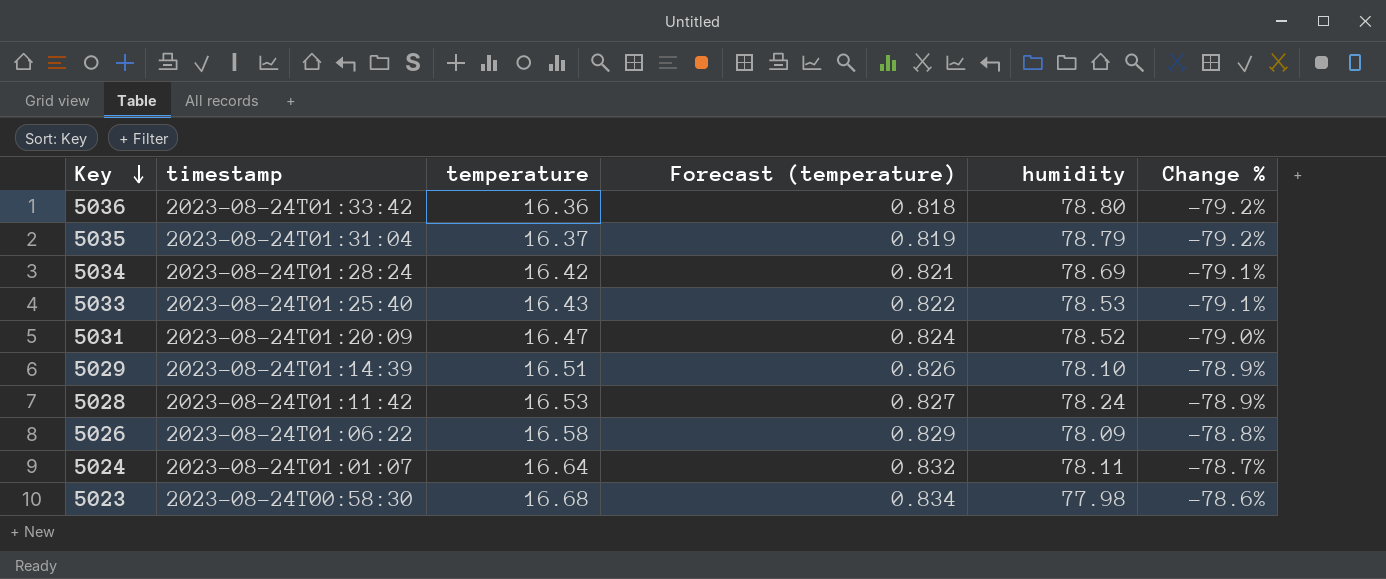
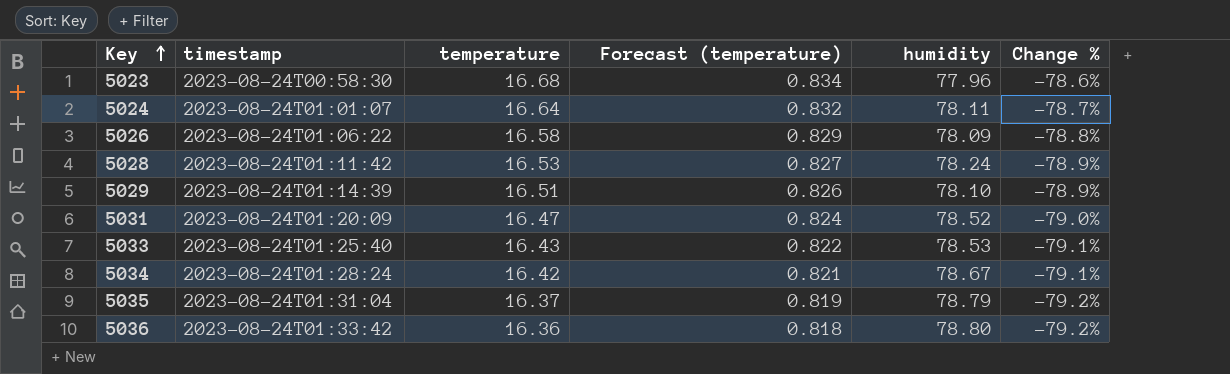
row order: Key descending -> Key ascending
5023 | humidity: 77.98 -> 77.96
5034 | humidity: 78.69 -> 78.67

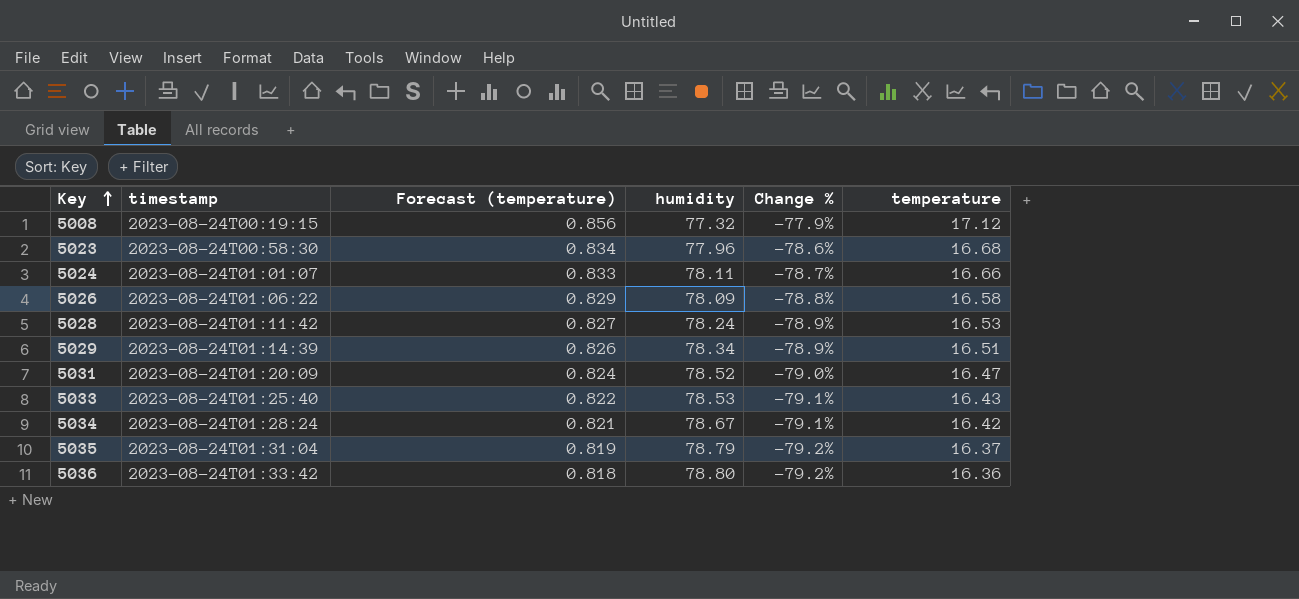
column temperature | position: 3 -> 6
row 5008: none -> 2023-08-24T00:19:15 | 0.856 | 77.32 | -77.9% | 17.12
5024 | Forecast (temperature): 0.832 -> 0.833
5024 | temperature: 16.64 -> 16.66
5029 | humidity: 78.10 -> 78.34

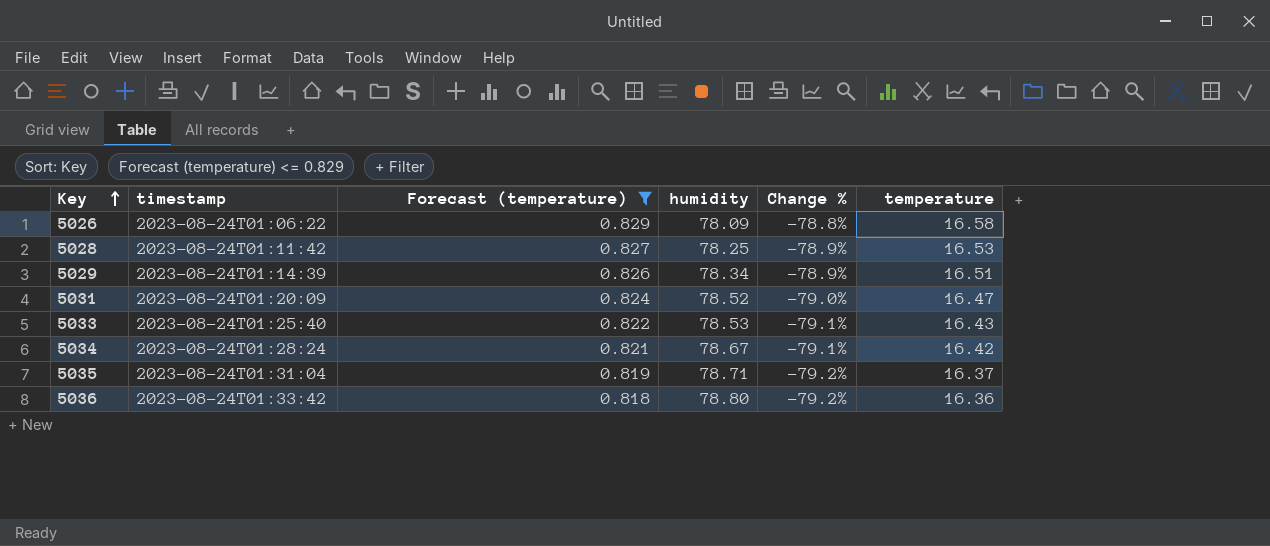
filter: none -> Forecast (temperature) <= 0.829
5028 | humidity: 78.24 -> 78.25
5035 | humidity: 78.79 -> 78.71

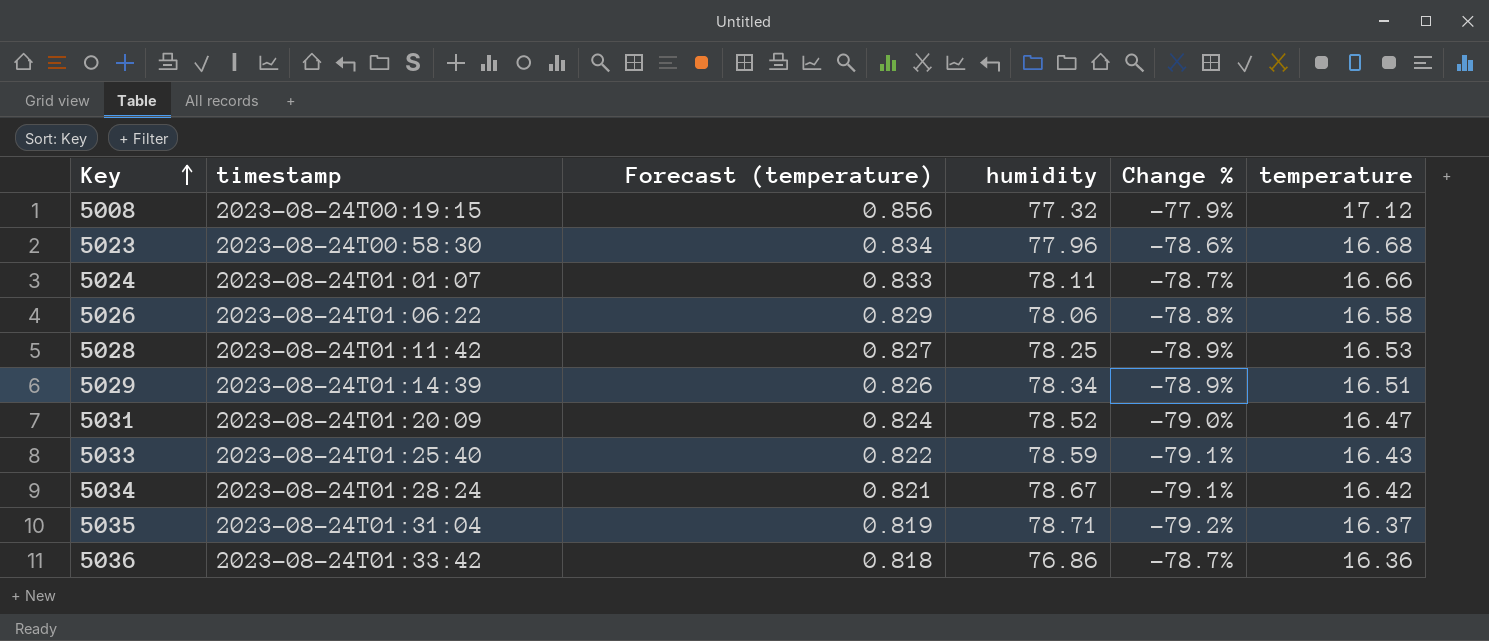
filter: Forecast (temperature) <= 0.829 -> none
5026 | humidity: 78.09 -> 78.06
5033 | humidity: 78.53 -> 78.59
5036 | humidity: 78.80 -> 76.86
5036 | Change %: -79.2% -> -78.7%

